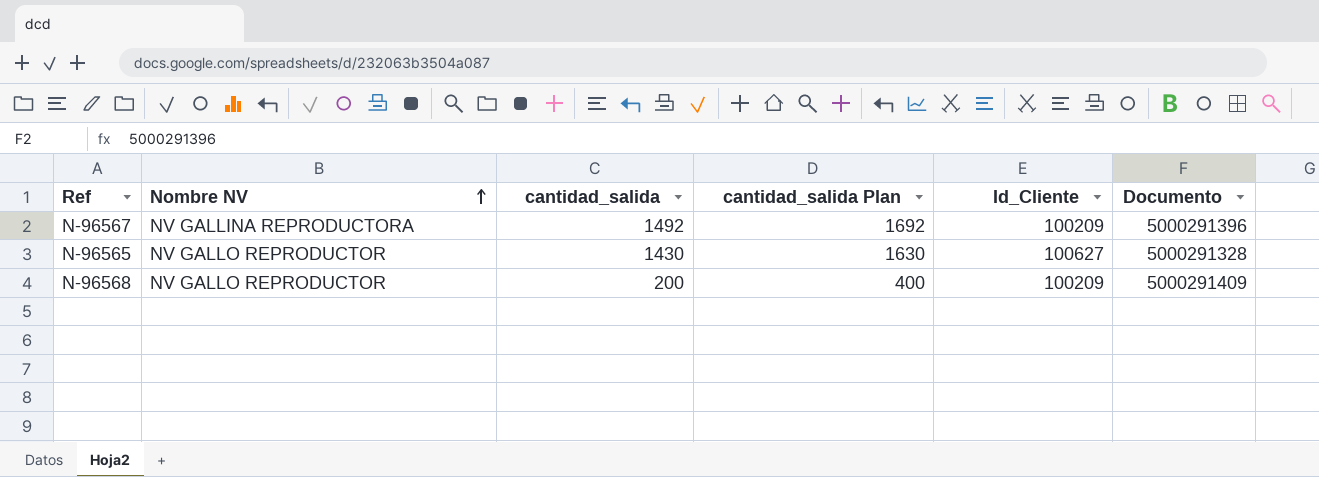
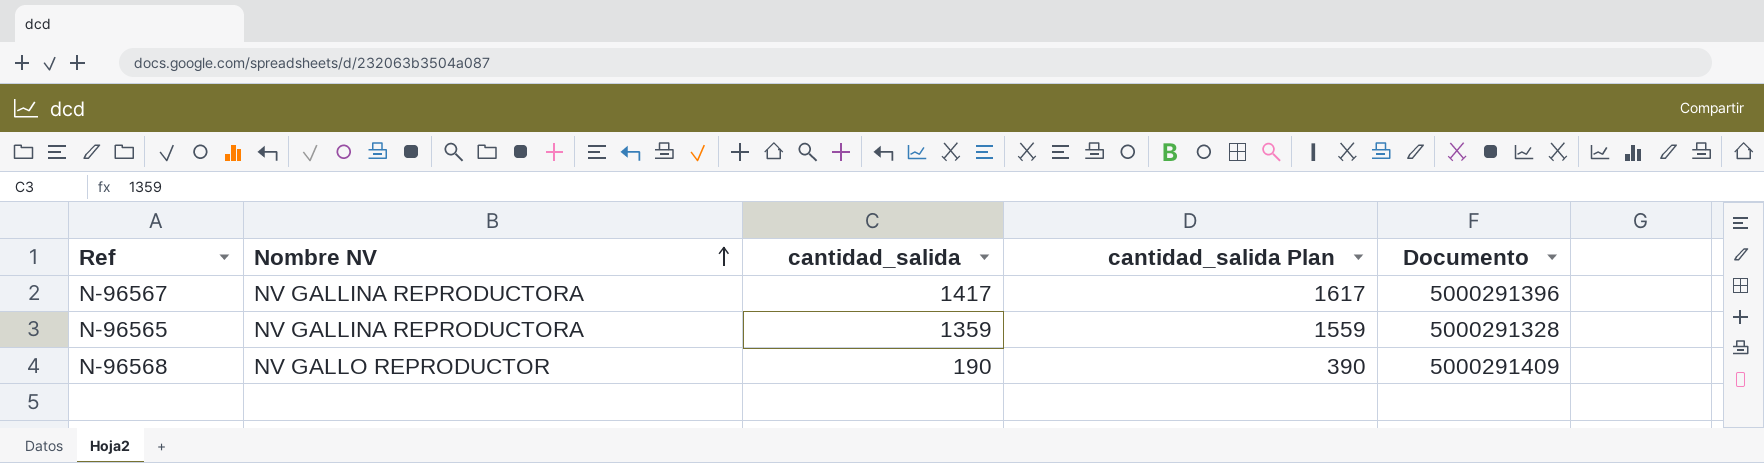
column Id_Cliente | position: 5 -> none
N-96567 | cantidad_salida: 1492 -> 1417
N-96567 | cantidad_salida Plan: 1692 -> 1617
N-96565 | Nombre NV: NV GALLO REPRODUCTOR -> NV GALLINA REPRODUCTORA
N-96565 | cantidad_salida: 1430 -> 1359
N-96565 | cantidad_salida Plan: 1630 -> 1559
N-96568 | cantidad_salida: 200 -> 190
N-96568 | cantidad_salida Plan: 400 -> 390

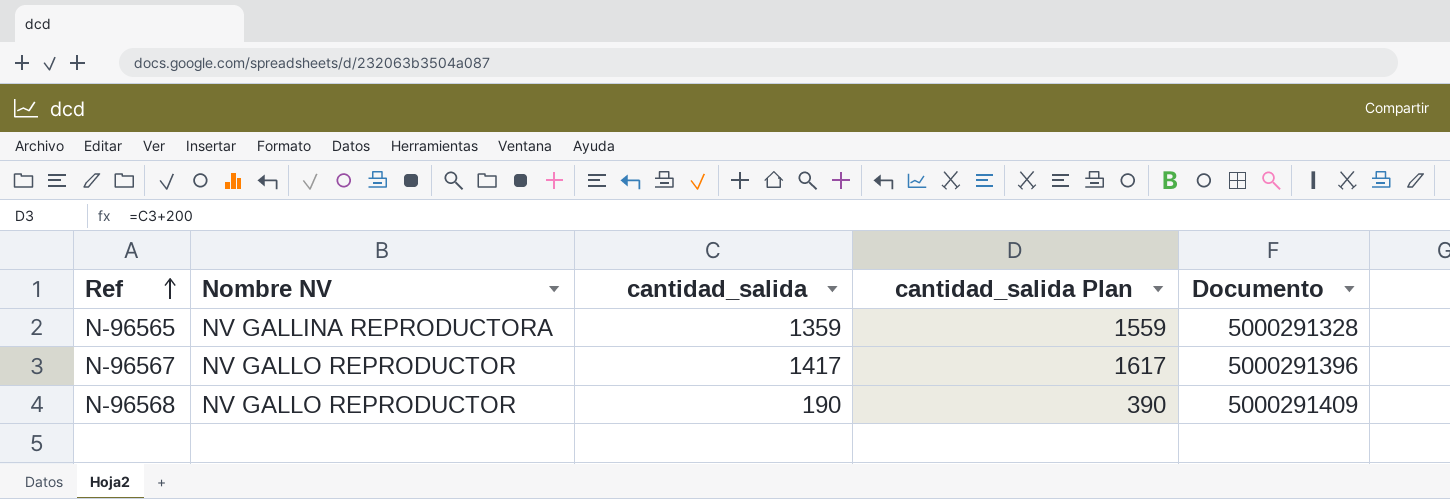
row order: Nombre NV ascending -> Ref ascending
N-96567 | Nombre NV: NV GALLINA REPRODUCTORA -> NV GALLO REPRODUCTOR

